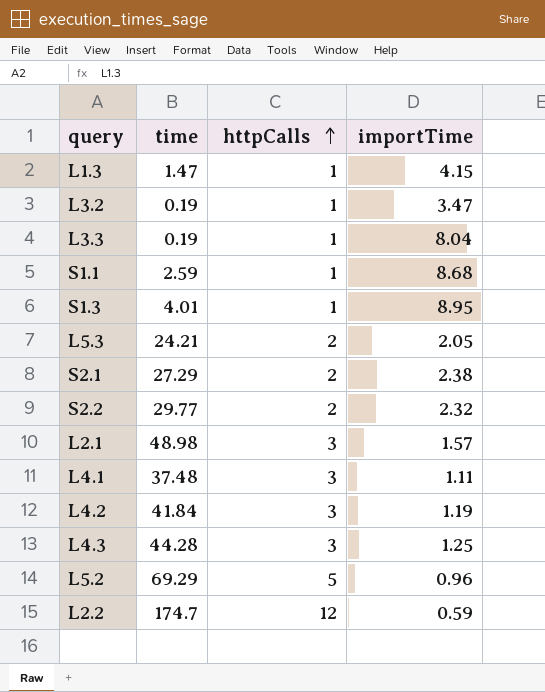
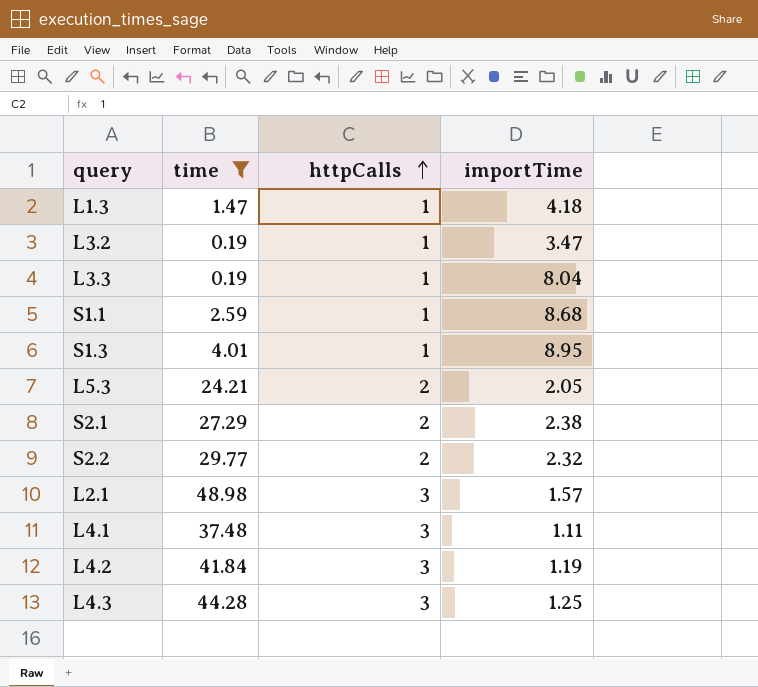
filter: none -> time <= 48.98
L1.3 | importTime: 4.15 -> 4.18

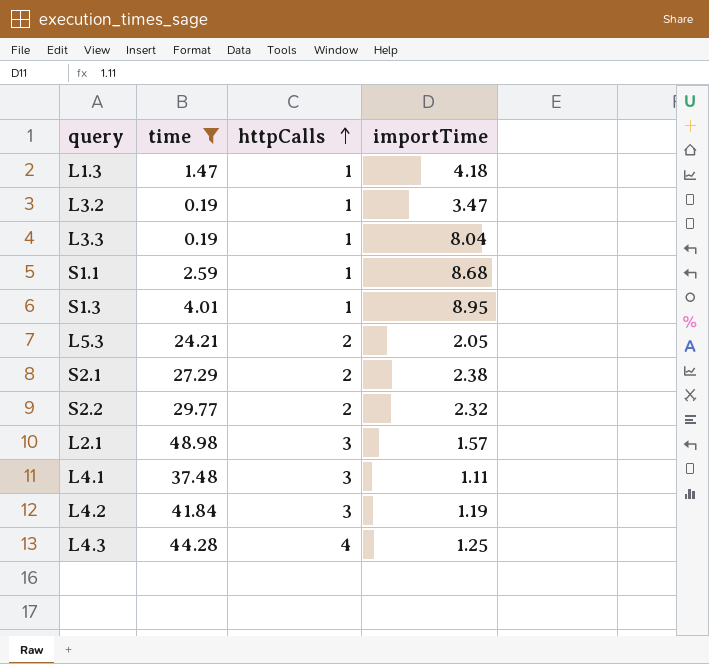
L4.3 | httpCalls: 3 -> 4

